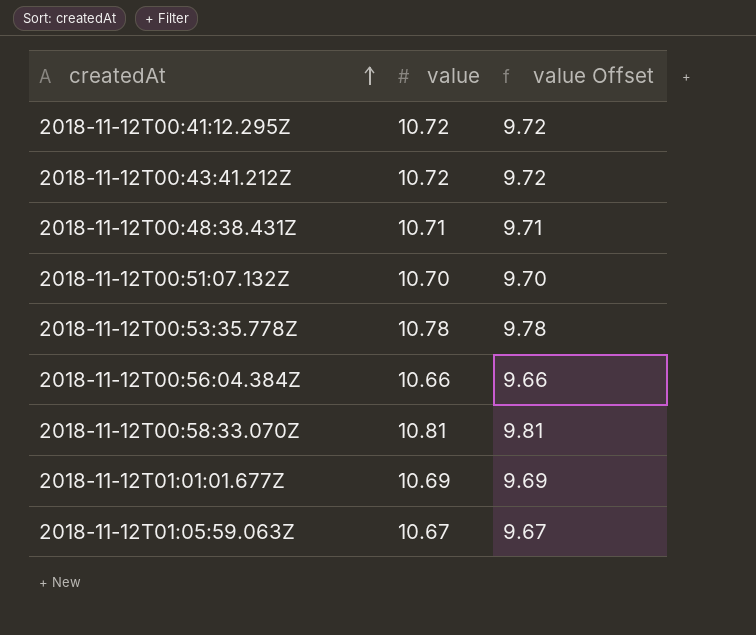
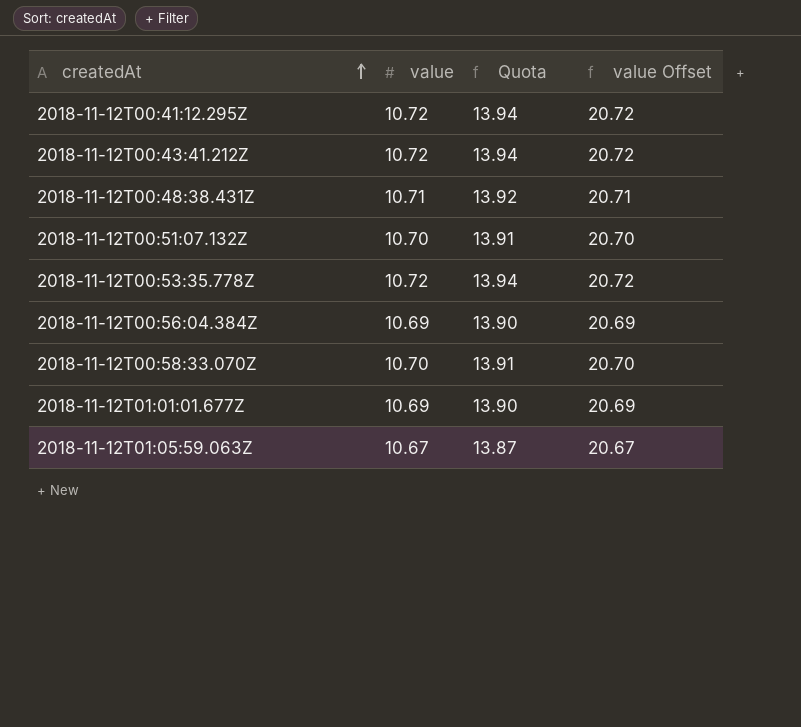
column Quota | formula: none -> [value] * 1.3
column value Offset | formula: [value] - 1 -> [value] + 10
2018-11-12T00:53:35.778Z | value: 10.78 -> 10.72
2018-11-12T00:56:04.384Z | value: 10.66 -> 10.69
2018-11-12T00:58:33.070Z | value: 10.81 -> 10.70

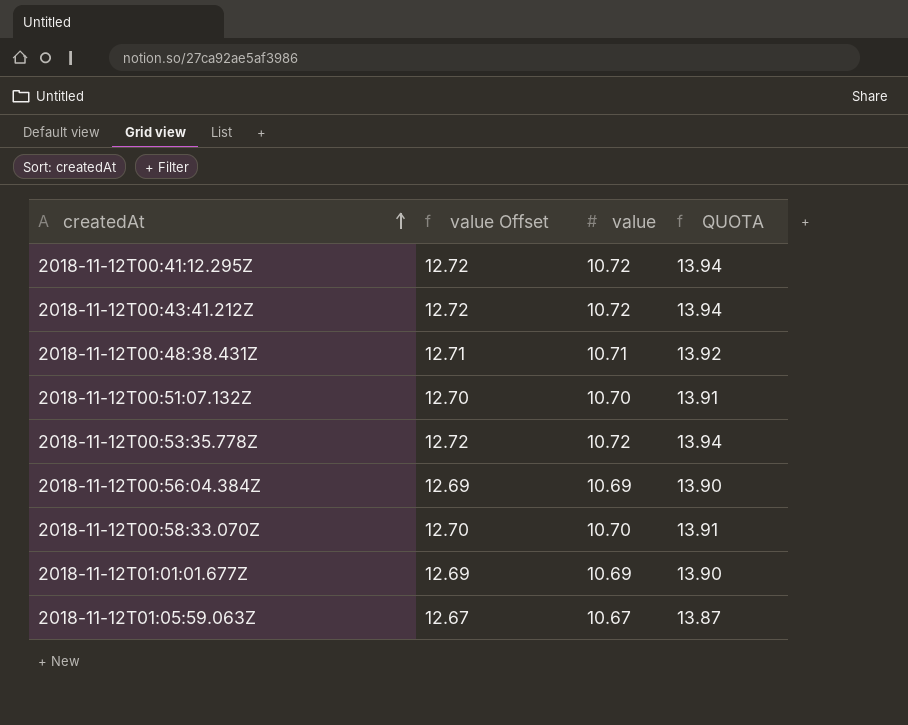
column value Offset | formula: [value] + 10 -> [value] + 2
column value Offset | position: 4 -> 2
column name: Quota -> QUOTA

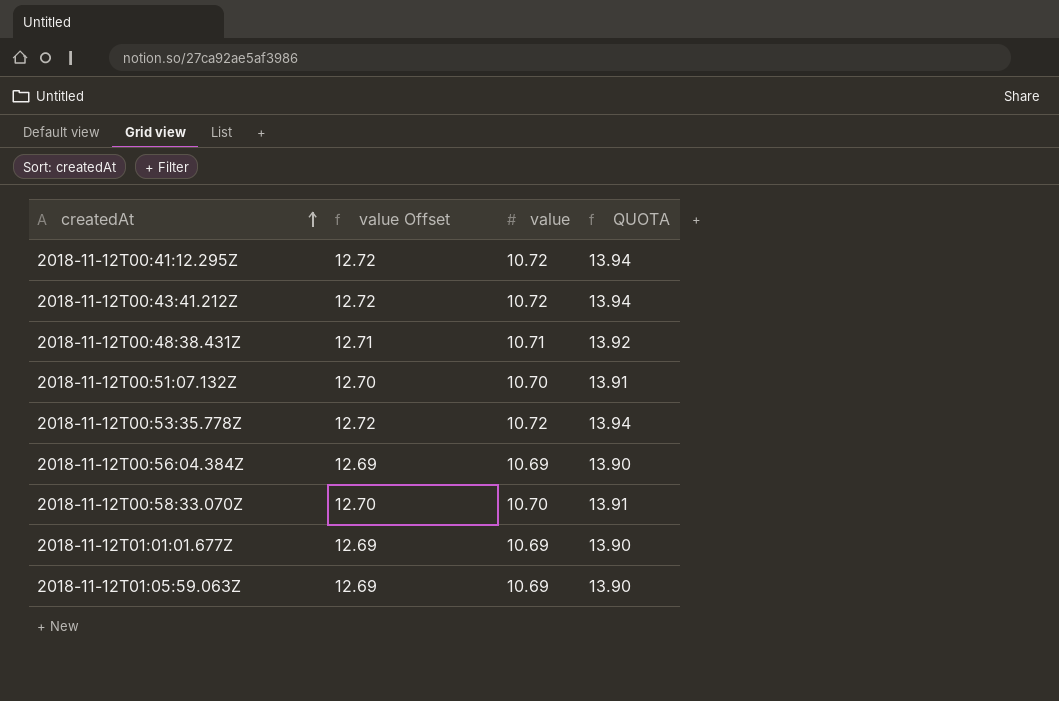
2018-11-12T01:05:59.063Z | value Offset: 12.67 -> 12.69
2018-11-12T01:05:59.063Z | value: 10.67 -> 10.69
2018-11-12T01:05:59.063Z | QUOTA: 13.87 -> 13.90

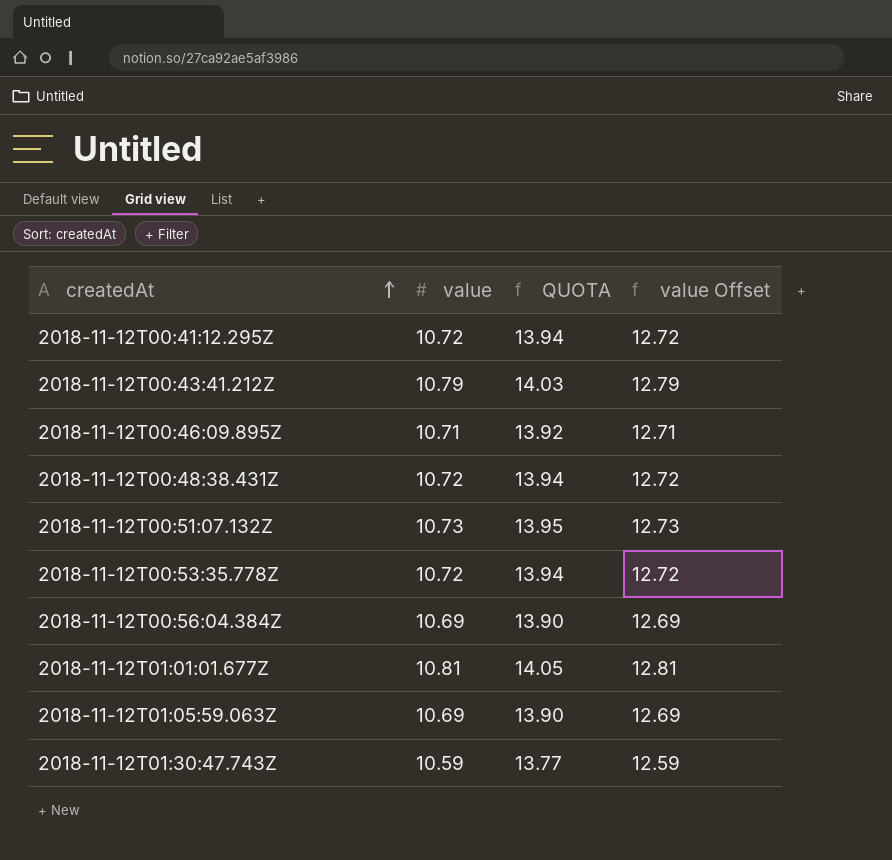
column value Offset | position: 2 -> 4
row 2018-11-12T00:58:33.070Z: 12.70 | 10.70 | 13.91 -> none
2018-11-12T00:43:41.212Z | value: 10.72 -> 10.79
2018-11-12T00:43:41.212Z | QUOTA: 13.94 -> 14.03
2018-11-12T00:43:41.212Z | value Offset: 12.72 -> 12.79
row 2018-11-12T00:46:09.895Z: none -> 10.71 | 13.92 | 12.71
2018-11-12T00:48:38.431Z | value: 10.71 -> 10.72
2018-11-12T00:48:38.431Z | QUOTA: 13.92 -> 13.94
2018-11-12T00:48:38.431Z | value Offset: 12.71 -> 12.72
2018-11-12T00:51:07.132Z | value: 10.70 -> 10.73
2018-11-12T00:51:07.132Z | QUOTA: 13.91 -> 13.95
2018-11-12T00:51:07.132Z | value Offset: 12.70 -> 12.73
2018-11-12T01:01:01.677Z | value: 10.69 -> 10.81
2018-11-12T01:01:01.677Z | QUOTA: 13.90 -> 14.05
2018-11-12T01:01:01.677Z | value Offset: 12.69 -> 12.81
row 2018-11-12T01:30:47.743Z: none -> 10.59 | 13.77 | 12.59

